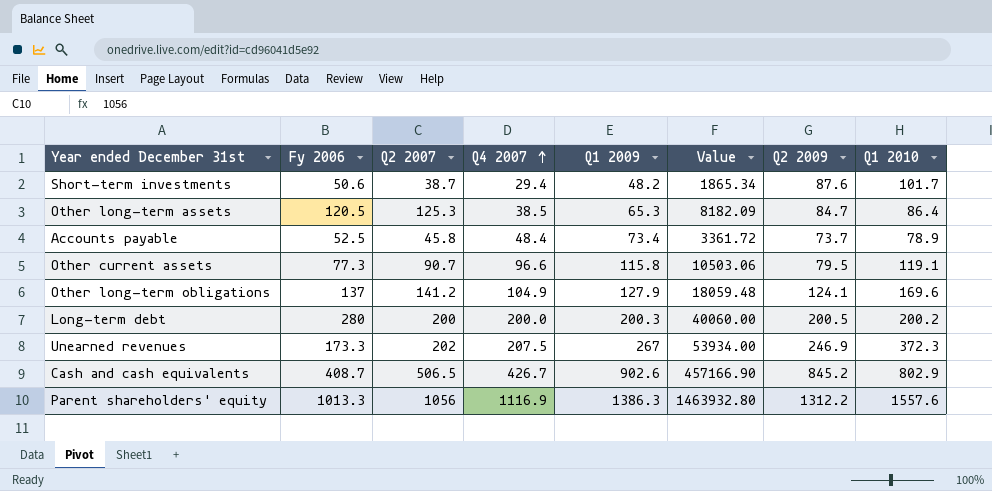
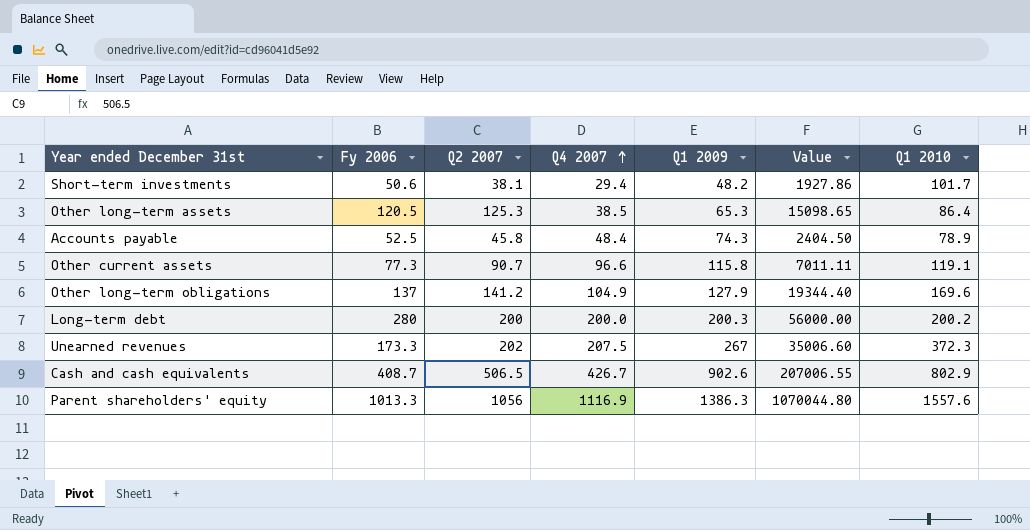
column Q2 2009 | position: 7 -> none
column Value | formula: [Q2 2007] * [Q1 2009] -> [Fy 2006] * [Q2 2007]
Short-term investments | Q2 2007: 38.7 -> 38.1
Accounts payable | Q1 2009: 73.4 -> 74.3

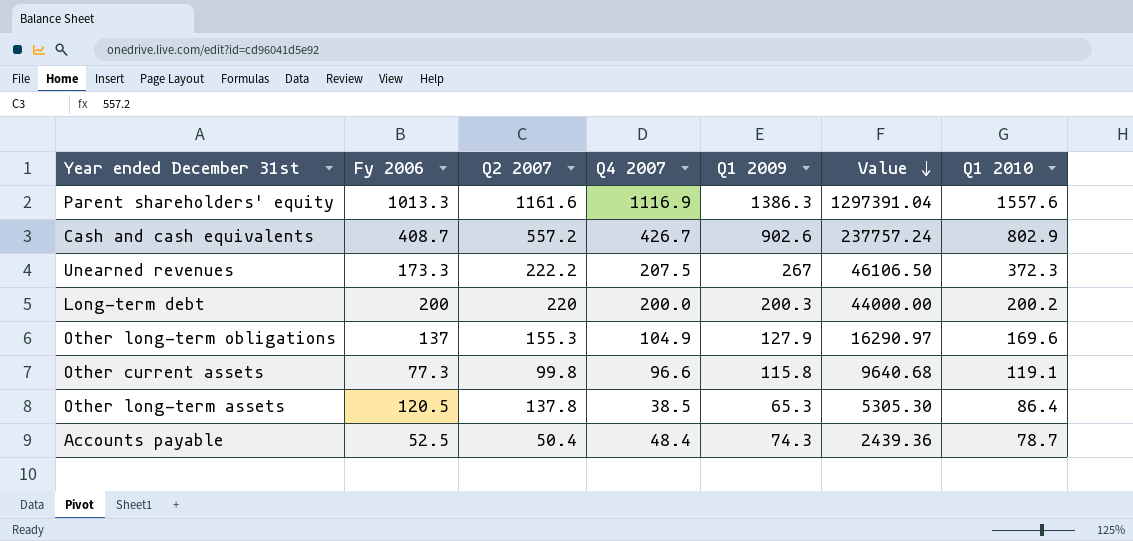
row order: Q4 2007 ascending -> Value descending
column Value | formula: [Fy 2006] * [Q2 2007] -> [Q2 2007] * [Q4 2007]
row Short-term investments: 50.6 | 38.1 | 29.4 | 48.2 | 1927.86 | 101.7 -> none
Parent shareholders' equity | Q2 2007: 1056 -> 1161.6
Cash and cash equivalents | Q2 2007: 506.5 -> 557.2
Unearned revenues | Q2 2007: 202 -> 222.2
Long-term debt | Fy 2006: 280 -> 200
Long-term debt | Q2 2007: 200 -> 220
Other long-term obligations | Q2 2007: 141.2 -> 155.3
Other current assets | Q2 2007: 90.7 -> 99.8
Other long-term assets | Q2 2007: 125.3 -> 137.8
Accounts payable | Q2 2007: 45.8 -> 50.4
Accounts payable | Q1 2010: 78.9 -> 78.7

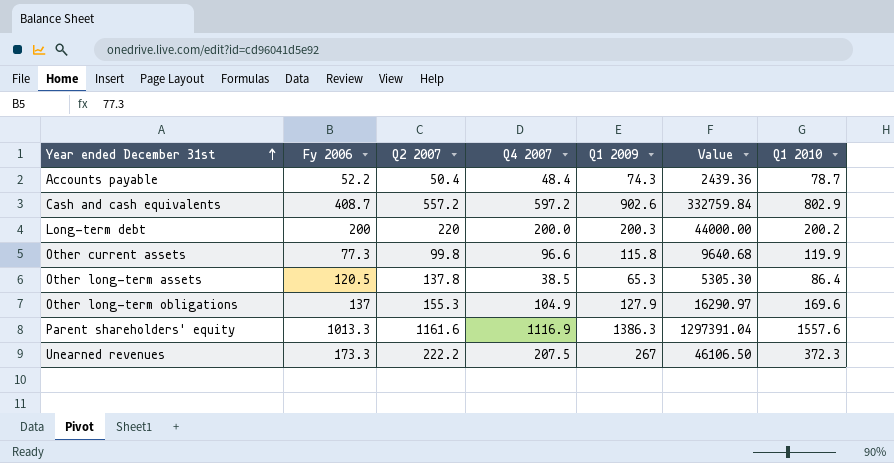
row order: Value descending -> Year ended December 31st ascending
Accounts payable | Fy 2006: 52.5 -> 52.2
Cash and cash equivalents | Q4 2007: 426.7 -> 597.2
Cash and cash equivalents | Value: 237757.24 -> 332759.84
Other current assets | Q1 2010: 119.1 -> 119.9

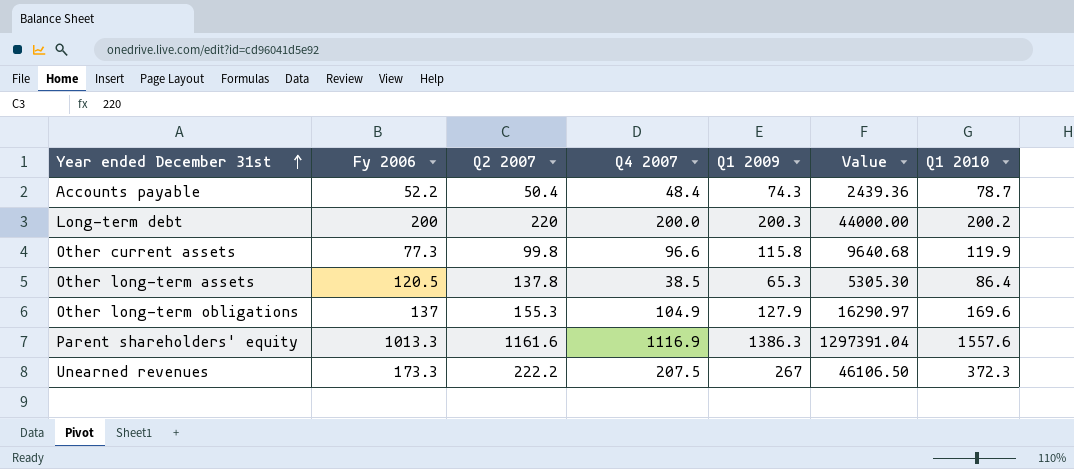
row Cash and cash equivalents: 408.7 | 557.2 | 597.2 | 902.6 | 332759.84 | 802.9 -> none

